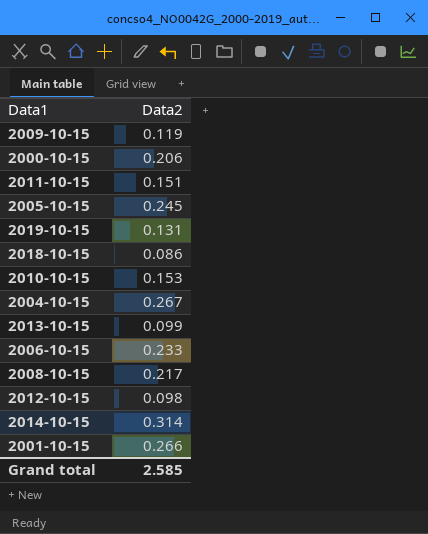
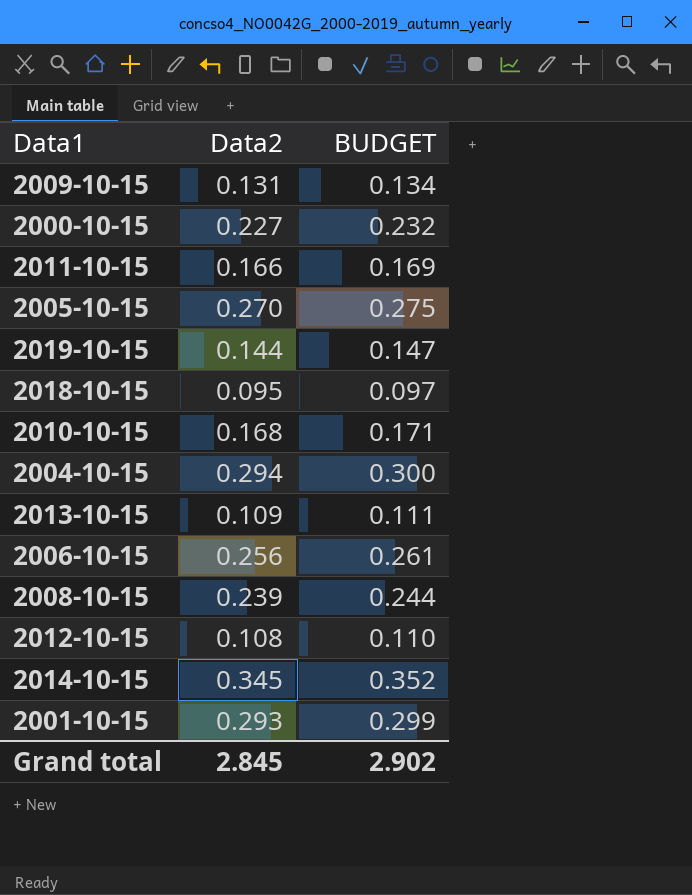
column BUDGET | formula: none -> [Data2] * 1.02
2009-10-15 | Data2: 0.119 -> 0.131
2000-10-15 | Data2: 0.206 -> 0.227
2011-10-15 | Data2: 0.151 -> 0.166
2005-10-15 | Data2: 0.245 -> 0.270
2019-10-15 | Data2: 0.131 -> 0.144
2018-10-15 | Data2: 0.086 -> 0.095
2010-10-15 | Data2: 0.153 -> 0.168
2004-10-15 | Data2: 0.267 -> 0.294
2013-10-15 | Data2: 0.099 -> 0.109
2006-10-15 | Data2: 0.233 -> 0.256
2008-10-15 | Data2: 0.217 -> 0.239
2012-10-15 | Data2: 0.098 -> 0.108
2014-10-15 | Data2: 0.314 -> 0.345
2001-10-15 | Data2: 0.266 -> 0.293
Grand total | Data2: 2.585 -> 2.845

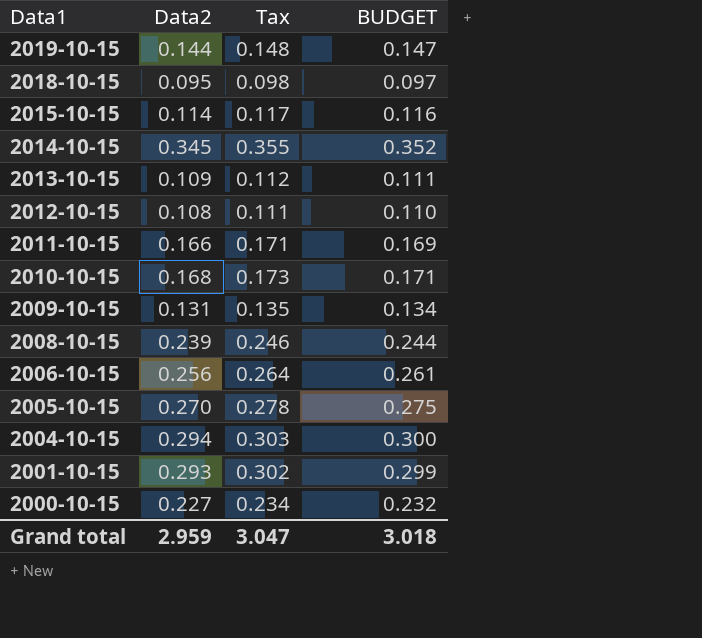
row order: none -> Data1 descending
column Tax | formula: none -> [Data2] * 1.03
row 2015-10-15: none -> 0.114 | 0.117 | 0.116
Grand total | Data2: 2.845 -> 2.959
Grand total | BUDGET: 2.902 -> 3.018

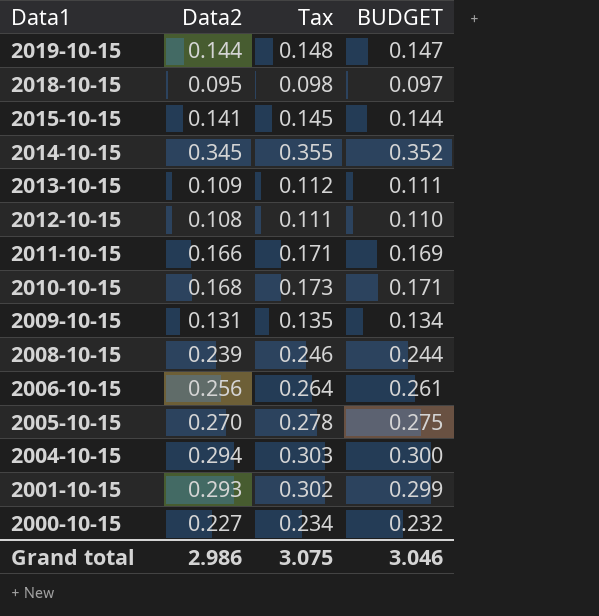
2015-10-15 | Data2: 0.114 -> 0.141
2015-10-15 | Tax: 0.117 -> 0.145
2015-10-15 | BUDGET: 0.116 -> 0.144
Grand total | Data2: 2.959 -> 2.986
Grand total | Tax: 3.047 -> 3.075
Grand total | BUDGET: 3.018 -> 3.046

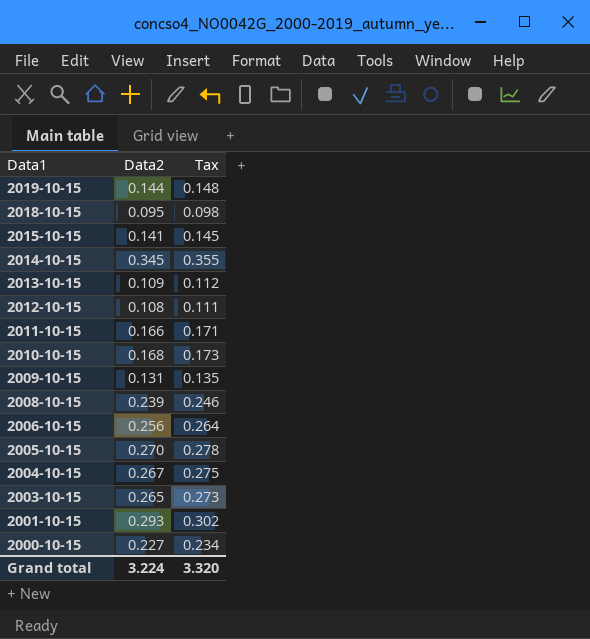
column BUDGET | formula: [Data2] * 1.02 -> none
2004-10-15 | Data2: 0.294 -> 0.267
2004-10-15 | Tax: 0.303 -> 0.275
row 2003-10-15: none -> 0.265 | 0.273
Grand total | Data2: 2.986 -> 3.224
Grand total | Tax: 3.075 -> 3.320

